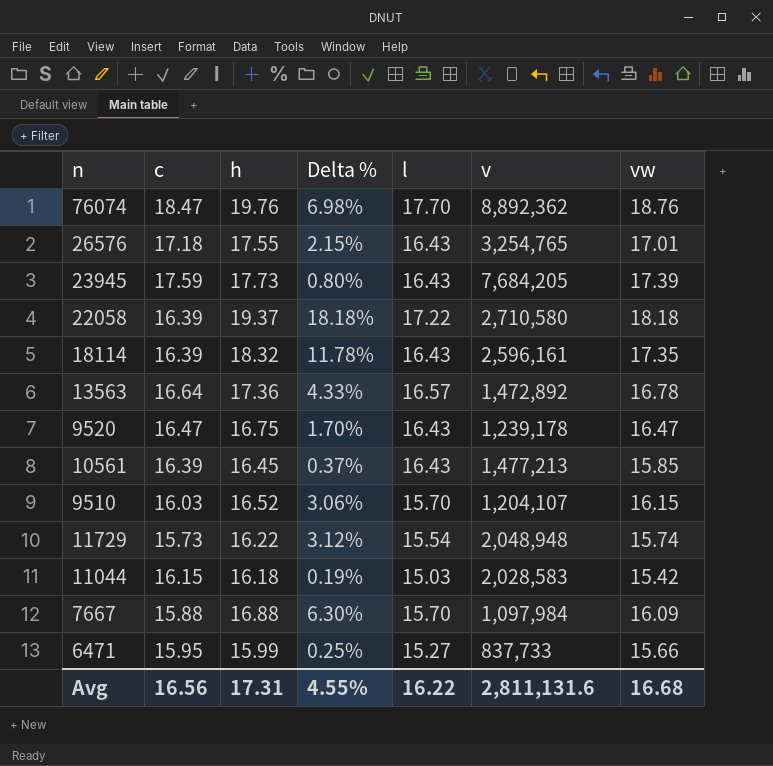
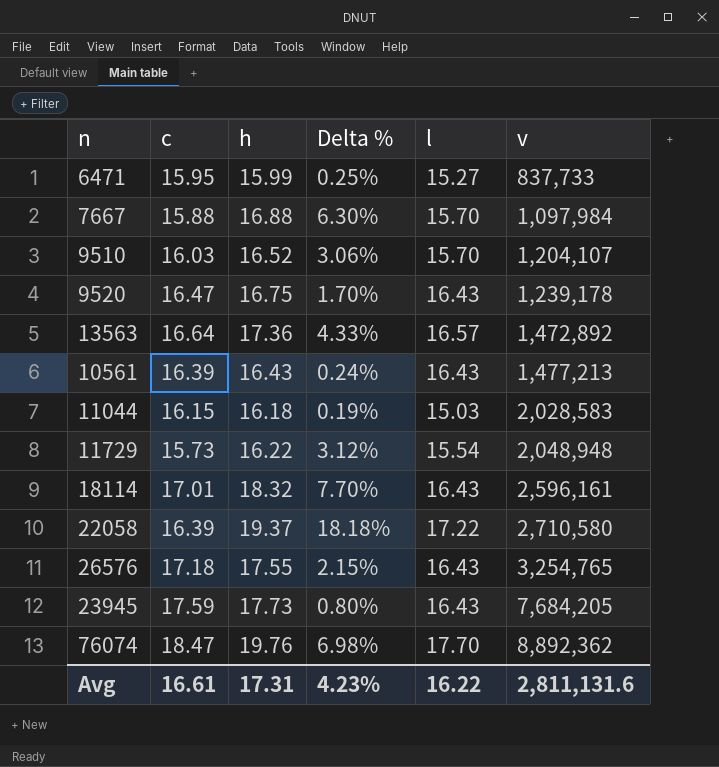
row order: none -> v ascending
column vw | position: 7 -> none
10561 | h: 16.45 -> 16.43
10561 | Delta %: 0.37% -> 0.24%
18114 | c: 16.39 -> 17.01
18114 | Delta %: 11.78% -> 7.70%
Avg | c: 16.56 -> 16.61
Avg | Delta %: 4.55% -> 4.23%

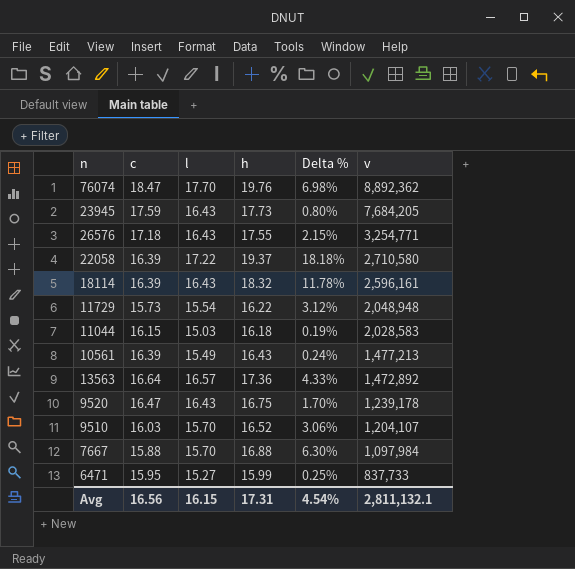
row order: v ascending -> v descending
column l | position: 5 -> 3
26576 | v: 3,254,765 -> 3,254,771
18114 | c: 17.01 -> 16.39
18114 | Delta %: 7.70% -> 11.78%
10561 | l: 16.43 -> 15.49
Avg | c: 16.61 -> 16.56
Avg | l: 16.22 -> 16.15
Avg | Delta %: 4.23% -> 4.54%
Avg | v: 2,811,131.6 -> 2,811,132.1

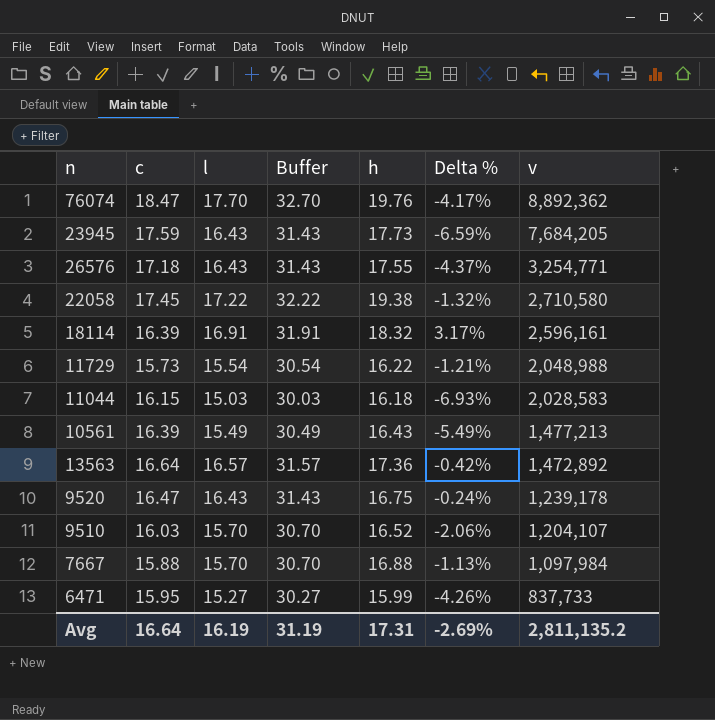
column Buffer | formula: none -> [l] + 15
column Delta % | formula: ([h] - [c]) / [c] -> ([l] - [c]) / [c]
22058 | c: 16.39 -> 17.45
22058 | h: 19.37 -> 19.38
18114 | l: 16.43 -> 16.91
11729 | v: 2,048,948 -> 2,048,988
Avg | c: 16.56 -> 16.64
Avg | l: 16.15 -> 16.19
Avg | Delta %: 4.54% -> -2.69%
Avg | v: 2,811,132.1 -> 2,811,135.2

